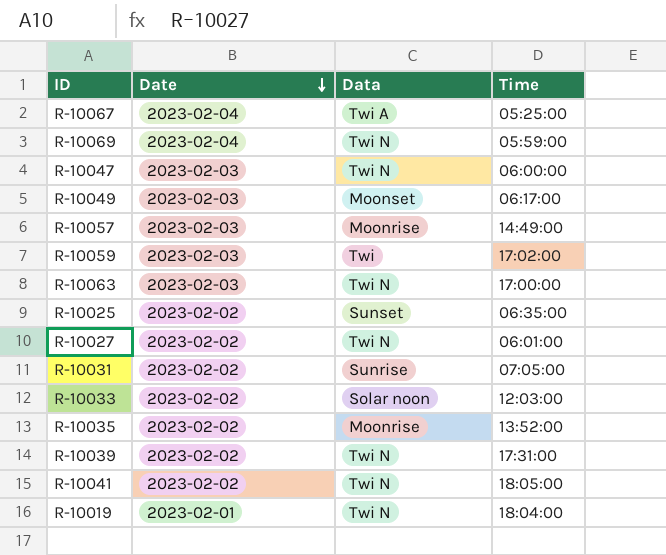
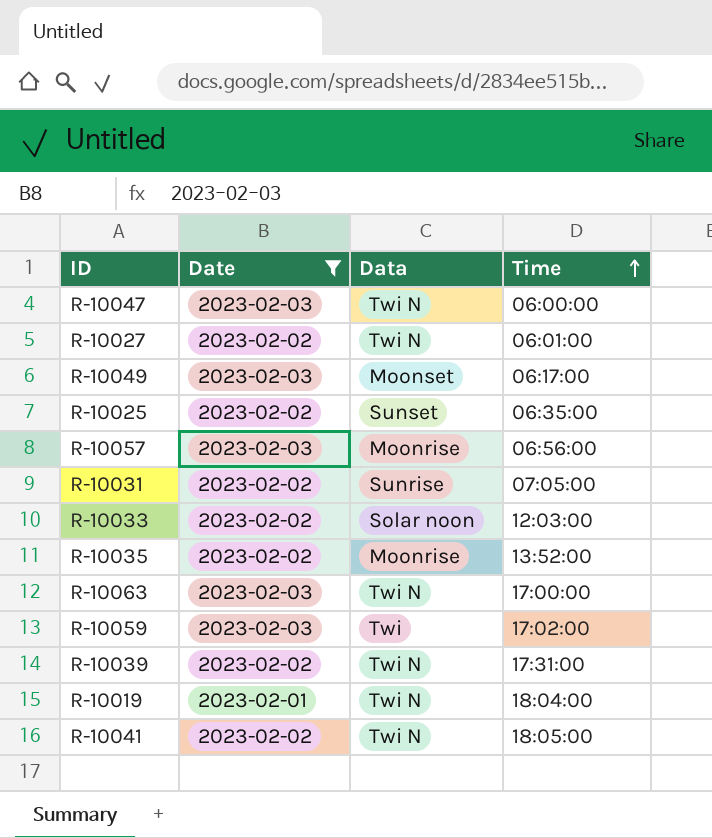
filter: none -> Date != 2023-02-04
row order: Date descending -> Time ascending
R-10057 | Time: 14:49:00 -> 06:56:00

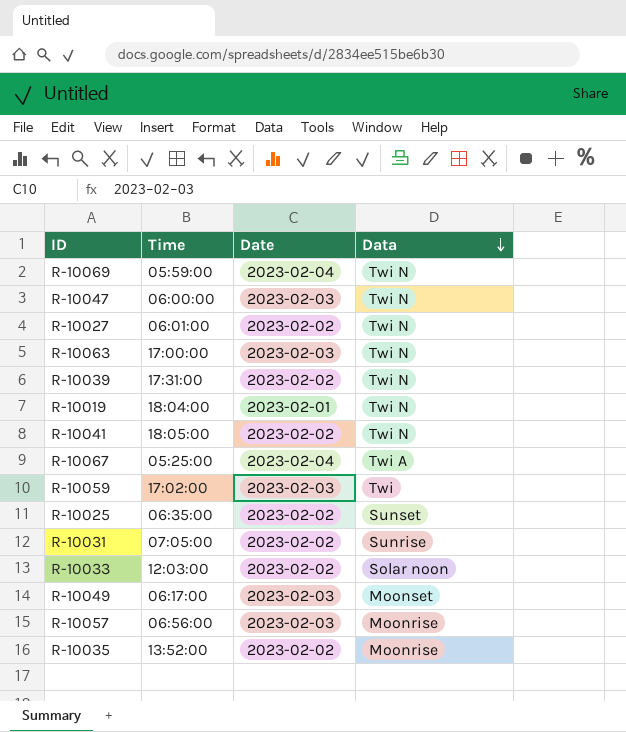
filter: Date != 2023-02-04 -> none
row order: Time ascending -> Data descending
column Time | position: 4 -> 2

